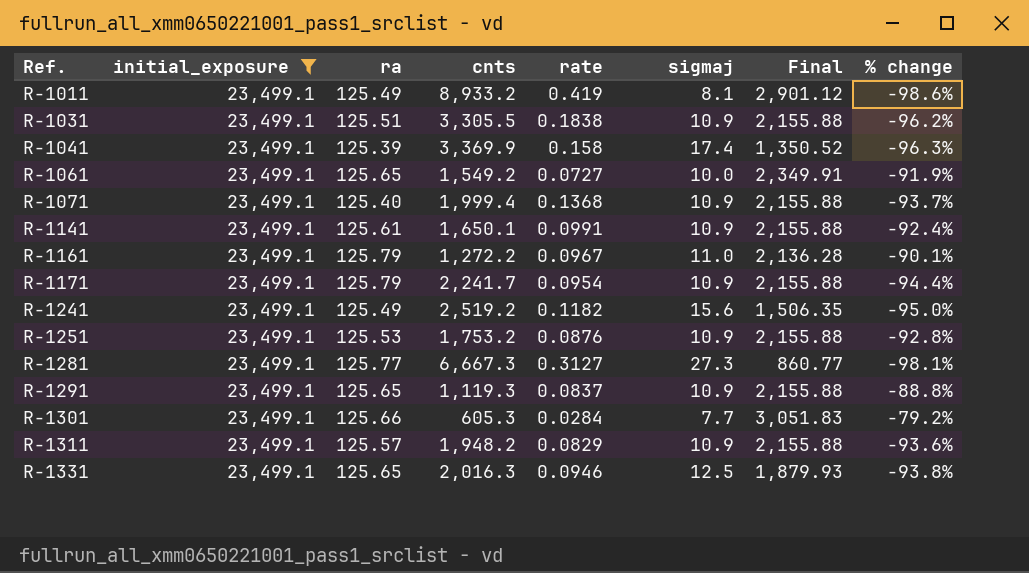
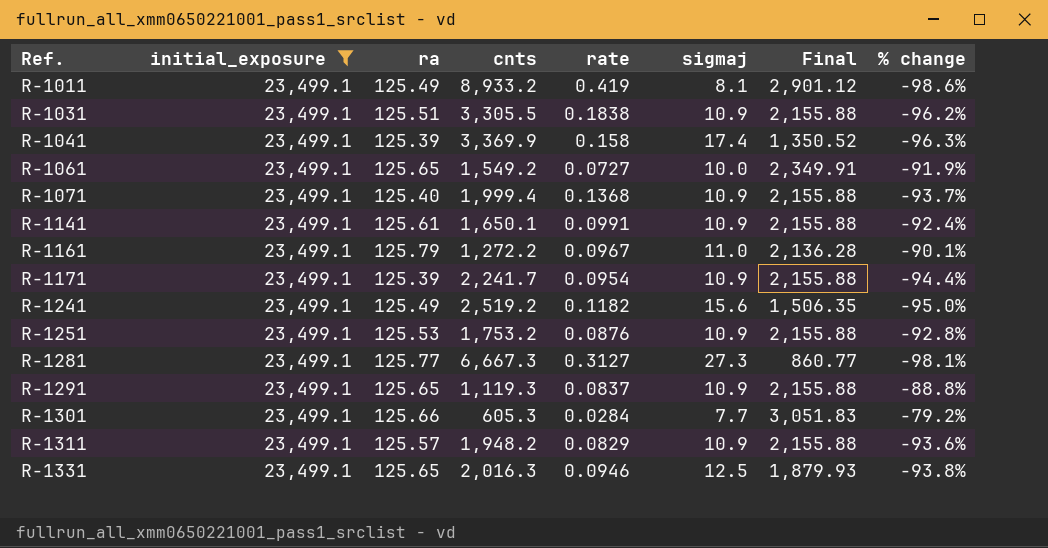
R-1171 | ra: 125.79 -> 125.39

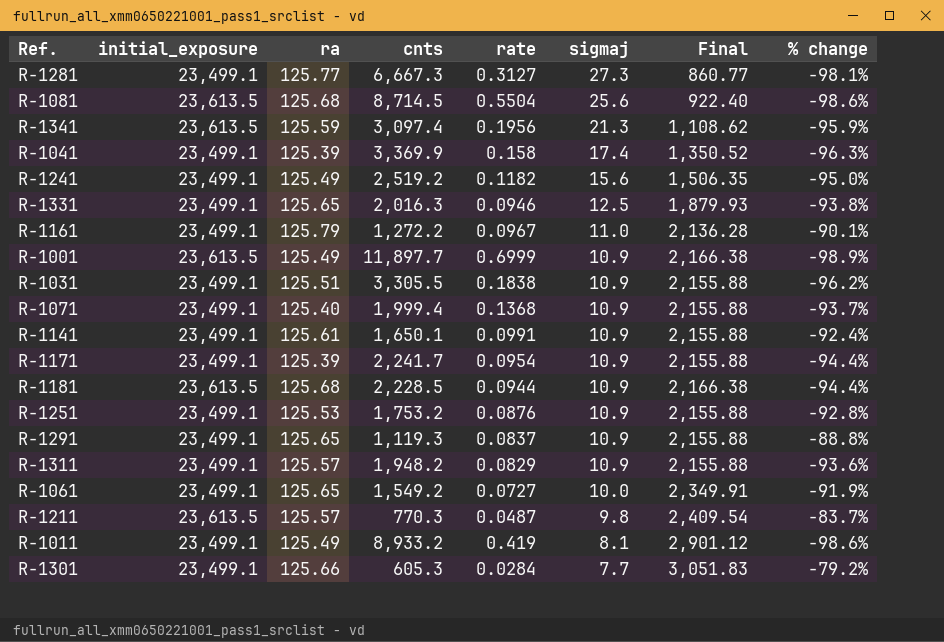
filter: initial_exposure = 23,499.1 -> none
row order: Ref. ascending -> sigmaj descending

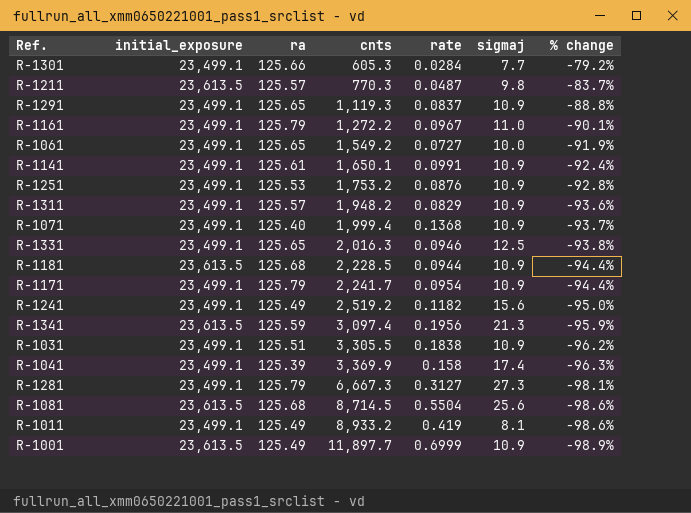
row order: sigmaj descending -> cnts ascending
column Final | formula: [initial_exposure] / [sigmaj] -> none
R-1171 | ra: 125.39 -> 125.79
R-1281 | ra: 125.77 -> 125.79

